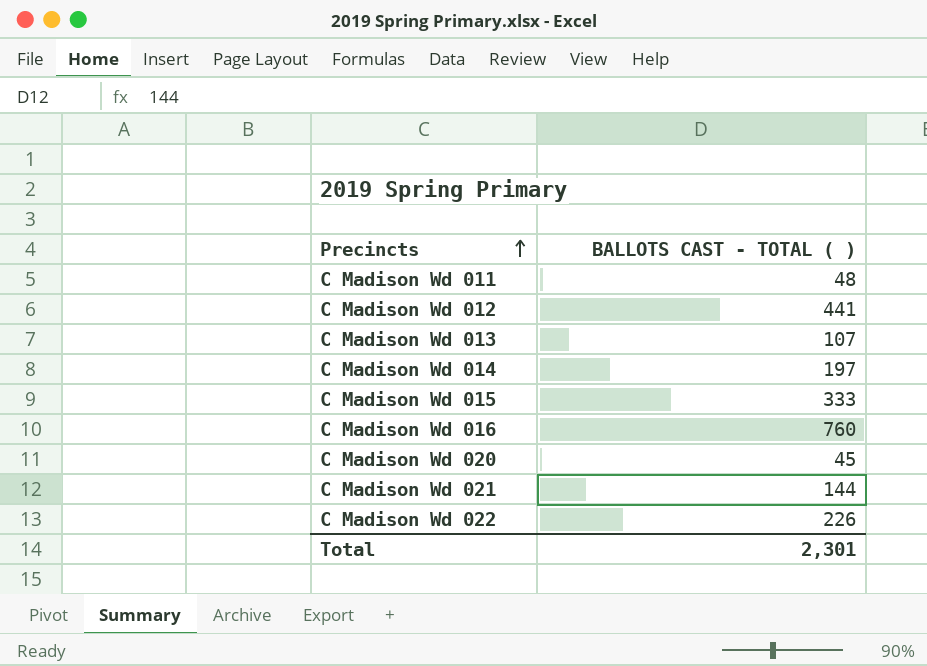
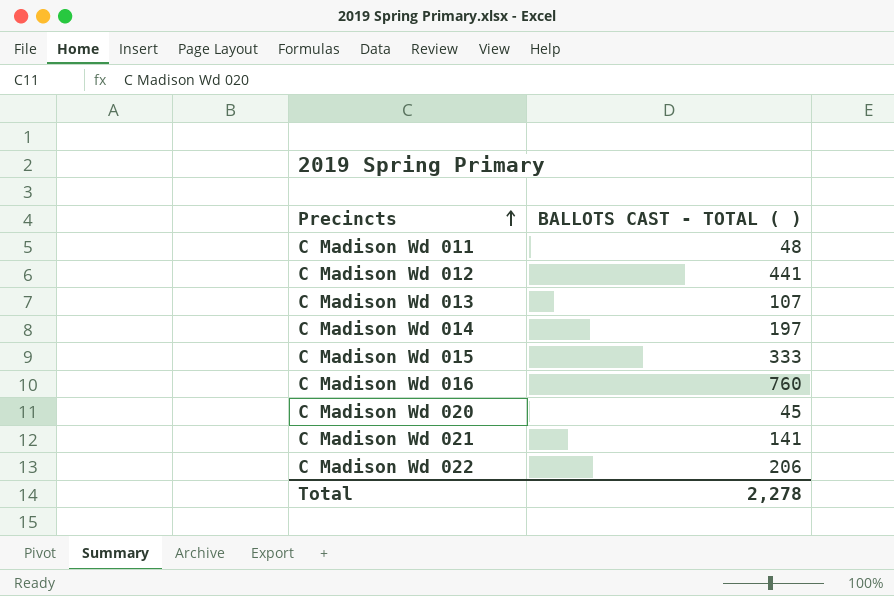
C Madison Wd 021 | BALLOTS CAST - TOTAL ( ): 144 -> 141
C Madison Wd 022 | BALLOTS CAST - TOTAL ( ): 226 -> 206
Total | BALLOTS CAST - TOTAL ( ): 2,301 -> 2,278

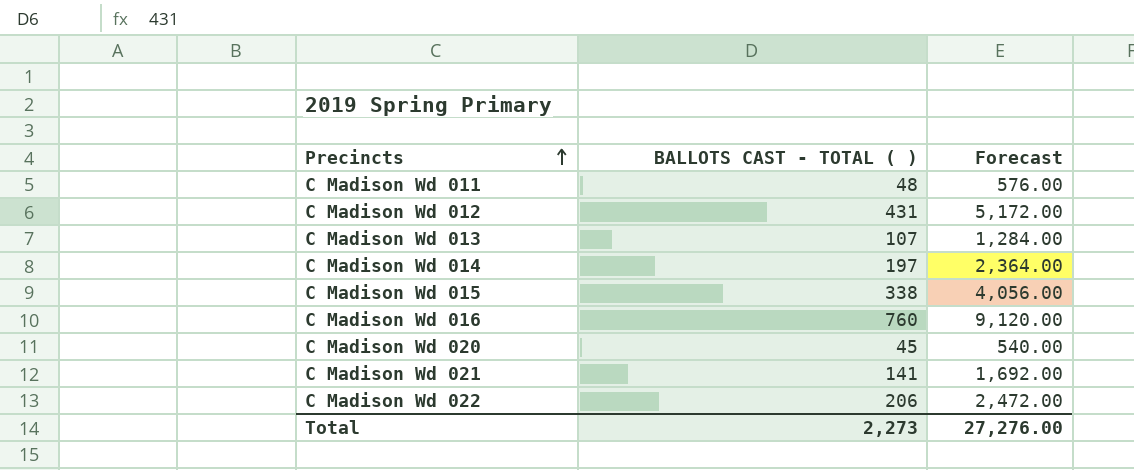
column Forecast | formula: none -> [BALLOTS CAST - TOTAL ( )] * 12
C Madison Wd 012 | BALLOTS CAST - TOTAL ( ): 441 -> 431
C Madison Wd 015 | BALLOTS CAST - TOTAL ( ): 333 -> 338
Total | BALLOTS CAST - TOTAL ( ): 2,278 -> 2,273

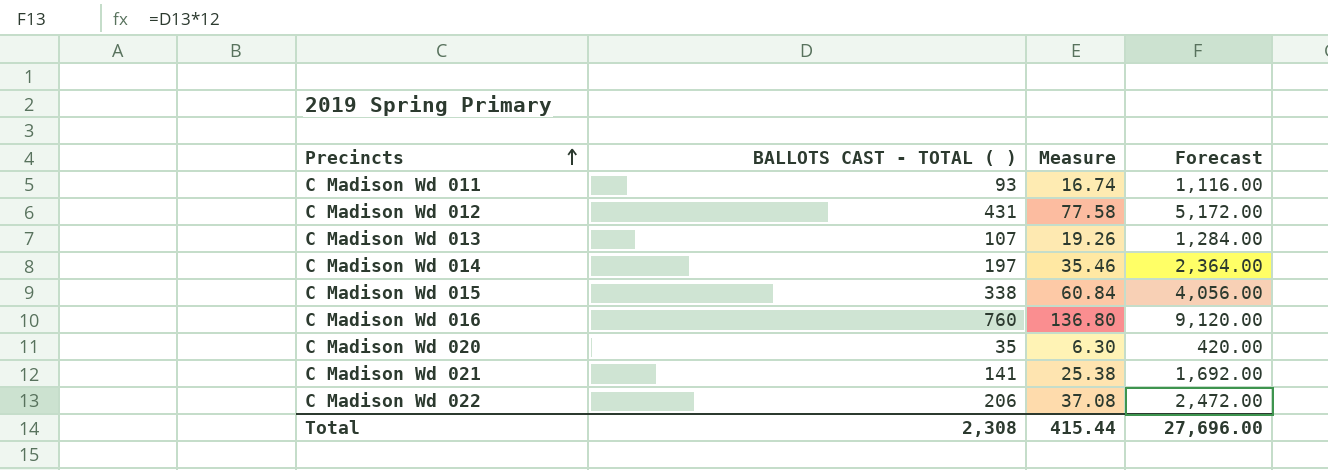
column Measure | formula: none -> [BALLOTS CAST - TOTAL ( )] * 0.18
C Madison Wd 011 | BALLOTS CAST - TOTAL ( ): 48 -> 93
C Madison Wd 011 | Forecast: 576.00 -> 1,116.00
C Madison Wd 020 | BALLOTS CAST - TOTAL ( ): 45 -> 35
C Madison Wd 020 | Forecast: 540.00 -> 420.00
Total | BALLOTS CAST - TOTAL ( ): 2,273 -> 2,308
Total | Forecast: 27,276.00 -> 27,696.00

